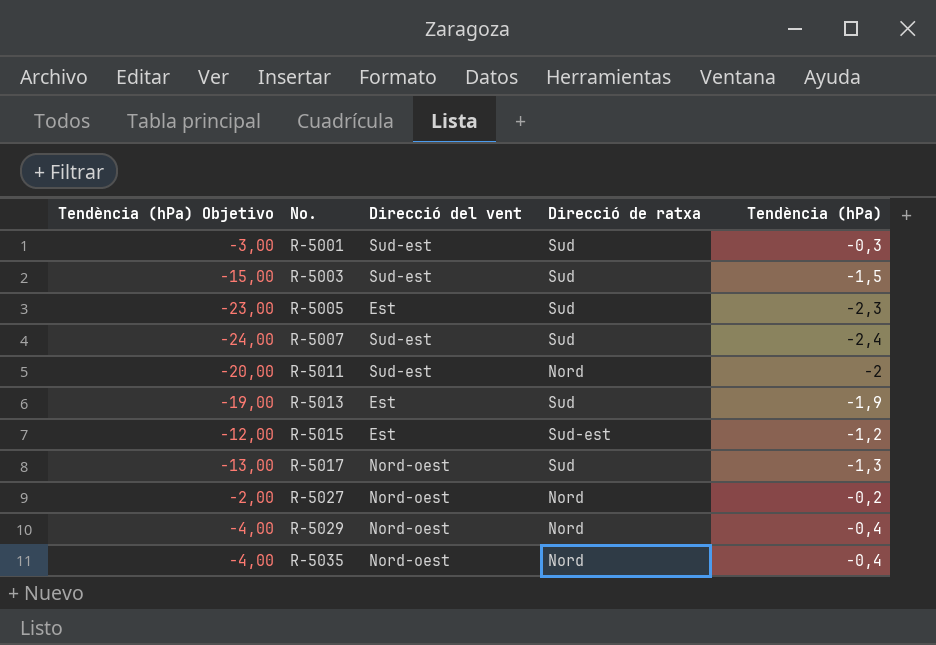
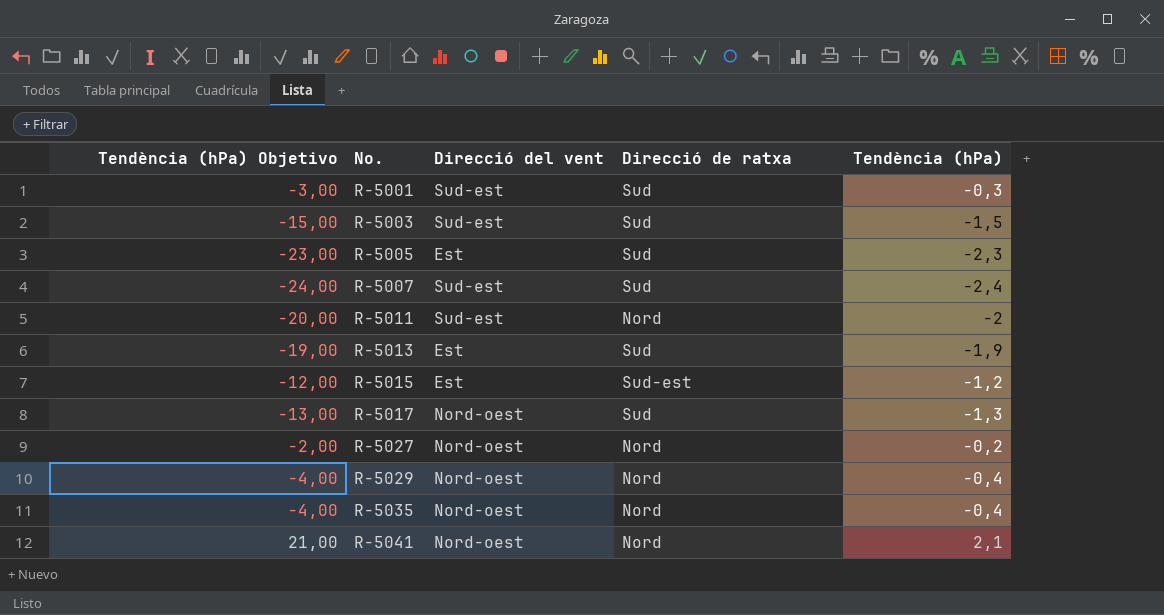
row R-5041: none -> 21,00 | Nord-oest | Nord | 2,1

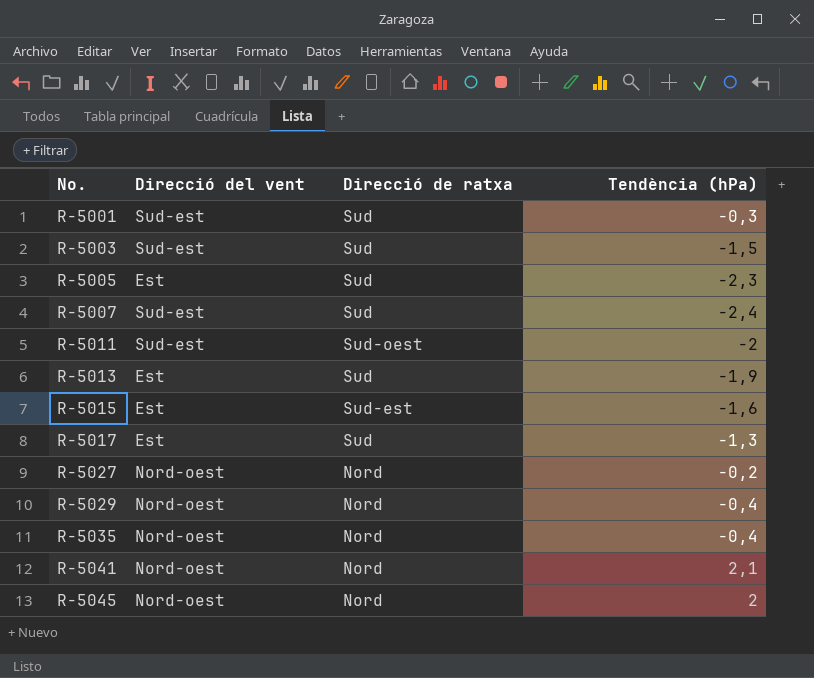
column Tendència (hPa) Objetivo | formula: [Tendència (hPa)] * 10 -> none
R-5011 | Direcció de ratxa: Nord -> Sud-oest
R-5015 | Tendència (hPa): -1,2 -> -1,6
R-5017 | Direcció del vent: Nord-oest -> Est
row R-5045: none -> Nord-oest | Nord | 2

